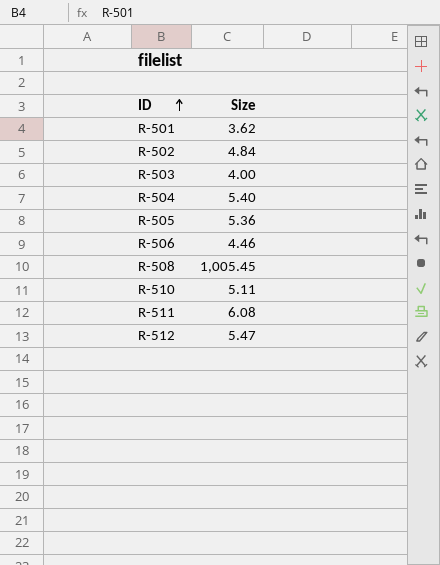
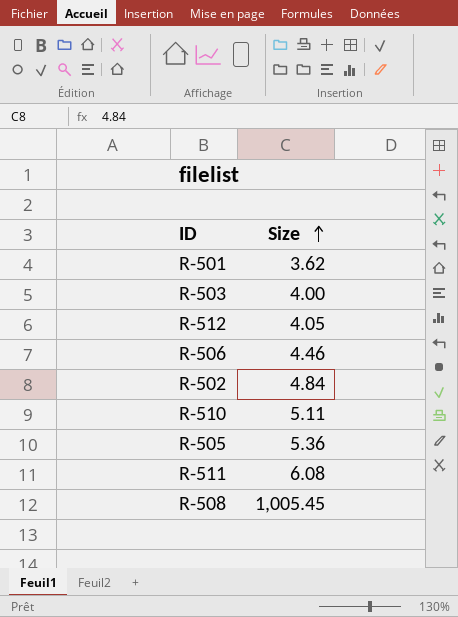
row order: ID ascending -> Size ascending
row R-504: 5.40 -> none
R-512 | Size: 5.47 -> 4.05

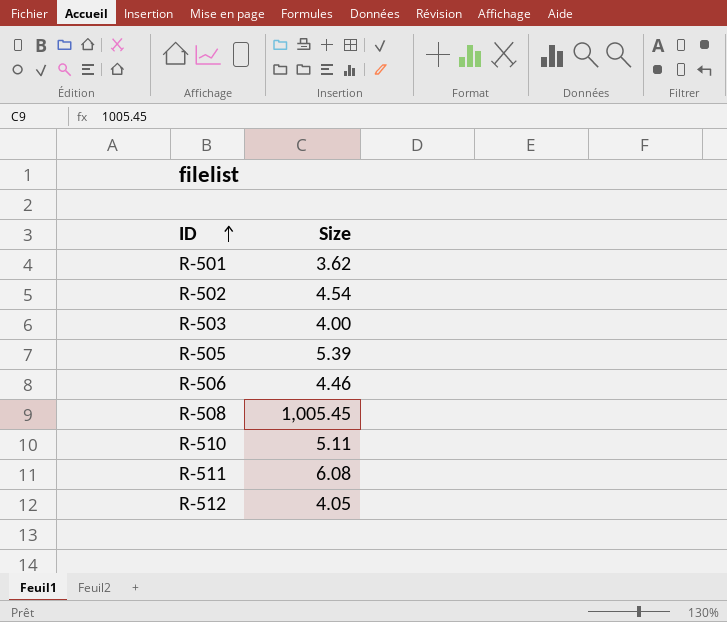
row order: Size ascending -> ID ascending
R-502 | Size: 4.84 -> 4.54
R-505 | Size: 5.36 -> 5.39

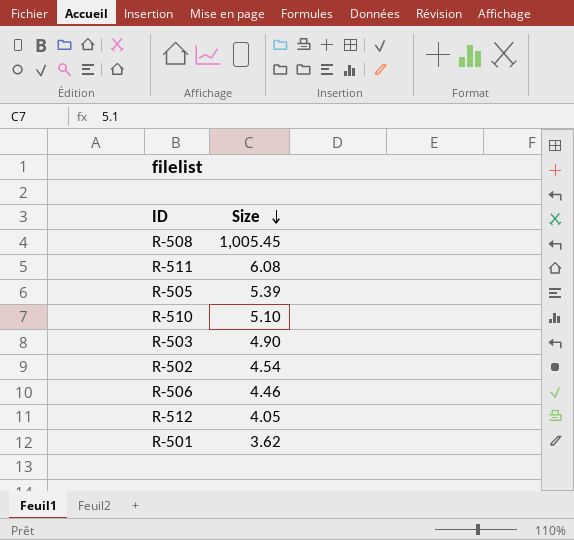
row order: ID ascending -> Size descending
R-510 | Size: 5.11 -> 5.10
R-503 | Size: 4.00 -> 4.90

